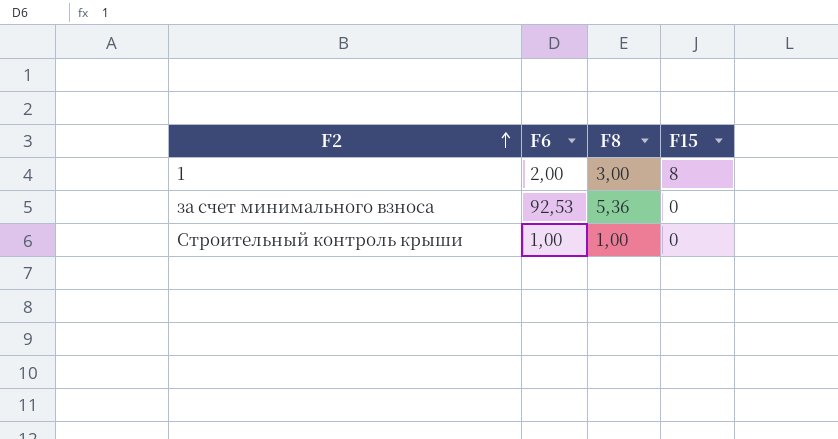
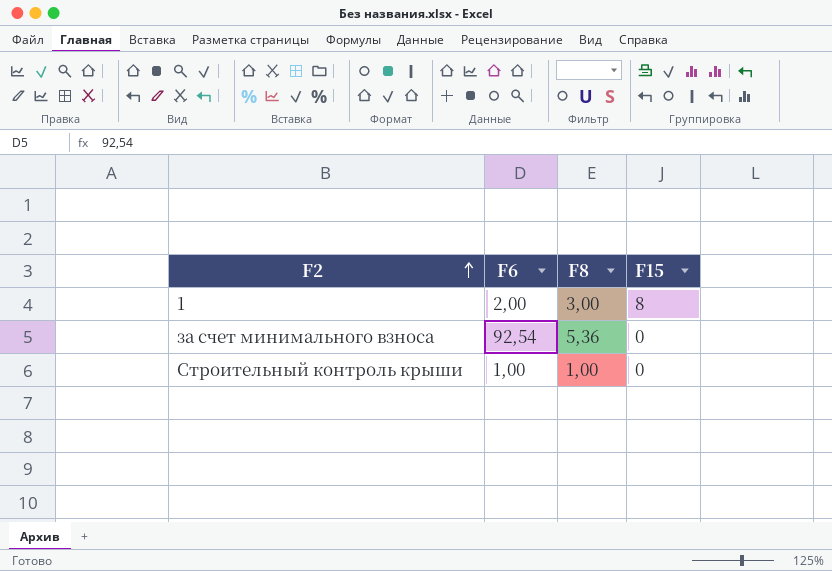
за счет минимального взноса | F6: 92,53 -> 92,54

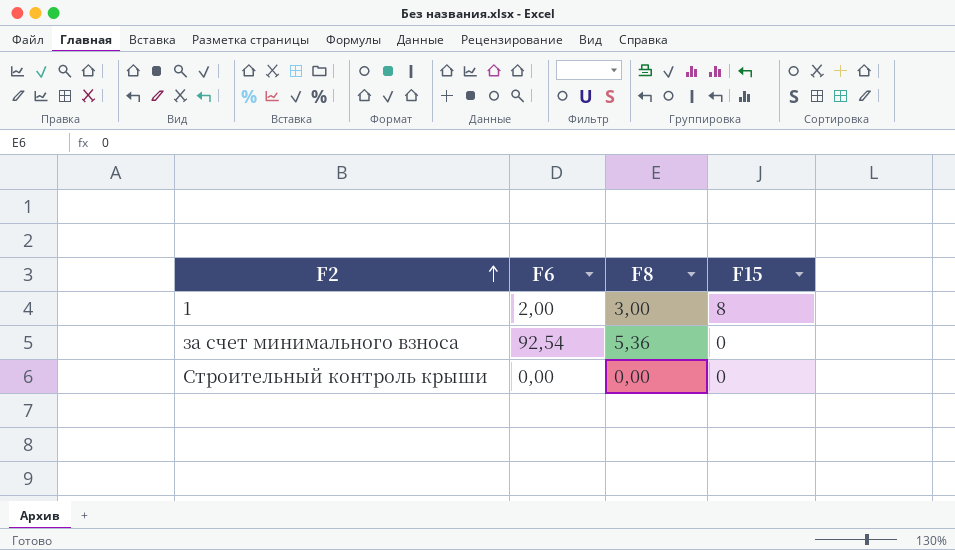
Строительный контроль крыши | F6: 1,00 -> 0,00
Строительный контроль крыши | F8: 1,00 -> 0,00

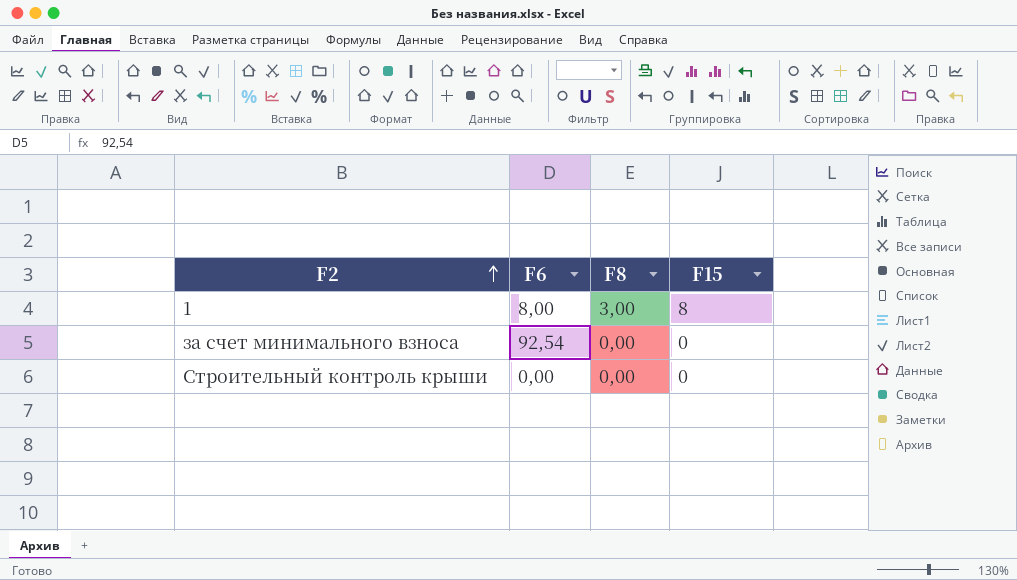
1 | F6: 2,00 -> 8,00
за счет минимального взноса | F8: 5,36 -> 0,00

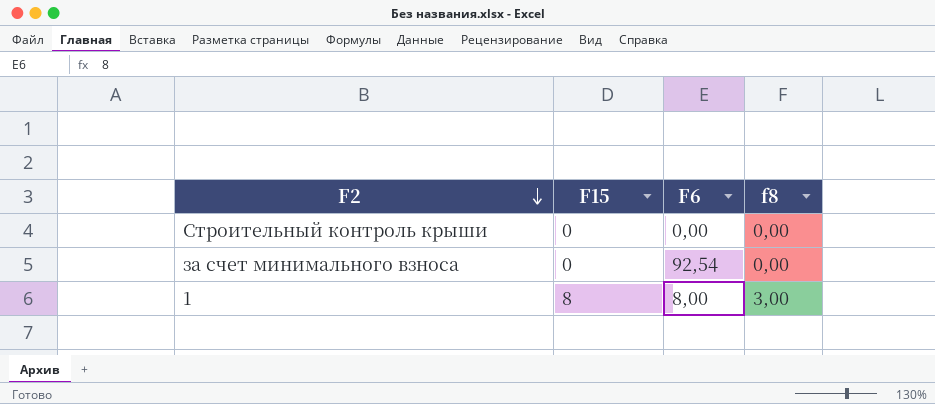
row order: F2 ascending -> F2 descending
column F15 | position: 4 -> 2
column name: F8 -> f8

